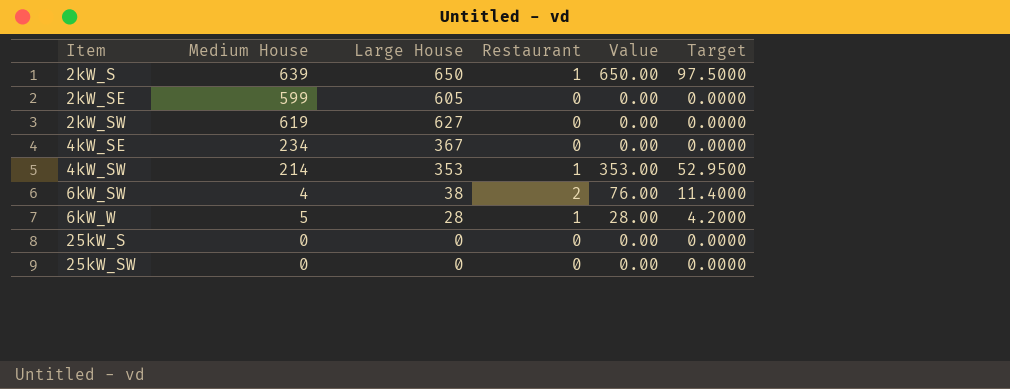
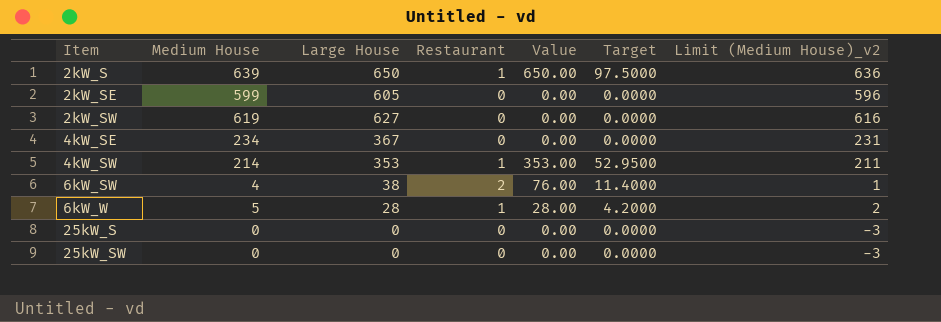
column Limit (Medium House)_v2 | formula: none -> [Medium House] - 3

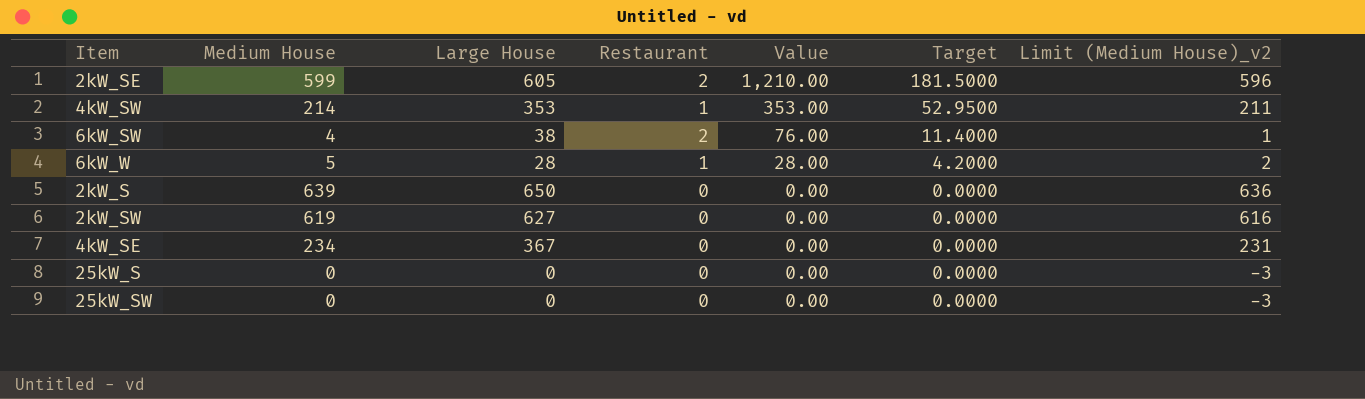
row order: Item ascending -> Value descending
2kW_SE | Restaurant: 0 -> 2
2kW_SE | Value: 0.00 -> 1,210.00
2kW_SE | Target: 0.0000 -> 181.5000
2kW_S | Restaurant: 1 -> 0
2kW_S | Value: 650.00 -> 0.00
2kW_S | Target: 97.5000 -> 0.0000

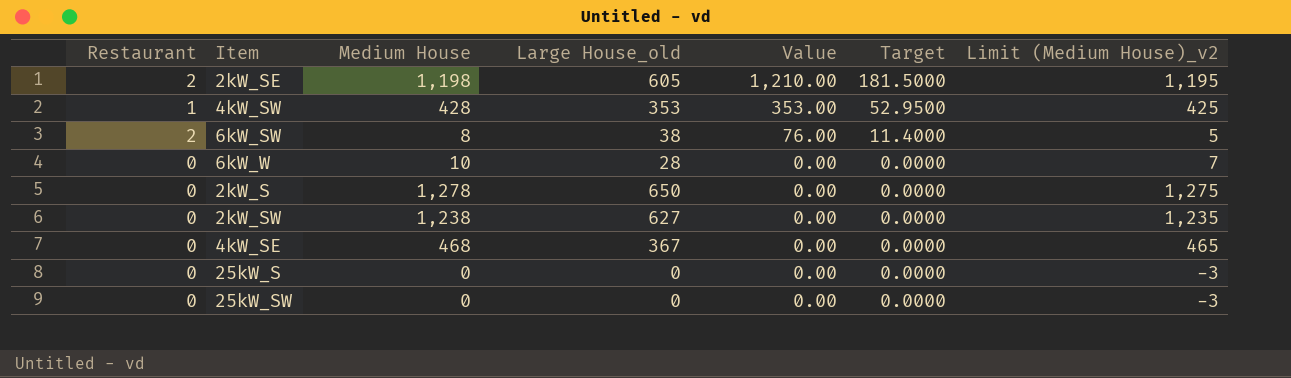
column Restaurant | position: 4 -> 1
column name: Large House -> Large House_old
2kW_SE | Medium House: 599 -> 1,198
2kW_SE | Limit (Medium House)_v2: 596 -> 1,195
4kW_SW | Medium House: 214 -> 428
4kW_SW | Limit (Medium House)_v2: 211 -> 425
6kW_SW | Medium House: 4 -> 8
6kW_SW | Limit (Medium House)_v2: 1 -> 5
6kW_W | Restaurant: 1 -> 0
6kW_W | Medium House: 5 -> 10
6kW_W | Value: 28.00 -> 0.00
6kW_W | Target: 4.2000 -> 0.0000
6kW_W | Limit (Medium House)_v2: 2 -> 7
2kW_S | Medium House: 639 -> 1,278
2kW_S | Limit (Medium House)_v2: 636 -> 1,275
2kW_SW | Medium House: 619 -> 1,238
2kW_SW | Limit (Medium House)_v2: 616 -> 1,235
4kW_SE | Medium House: 234 -> 468
4kW_SE | Limit (Medium House)_v2: 231 -> 465

